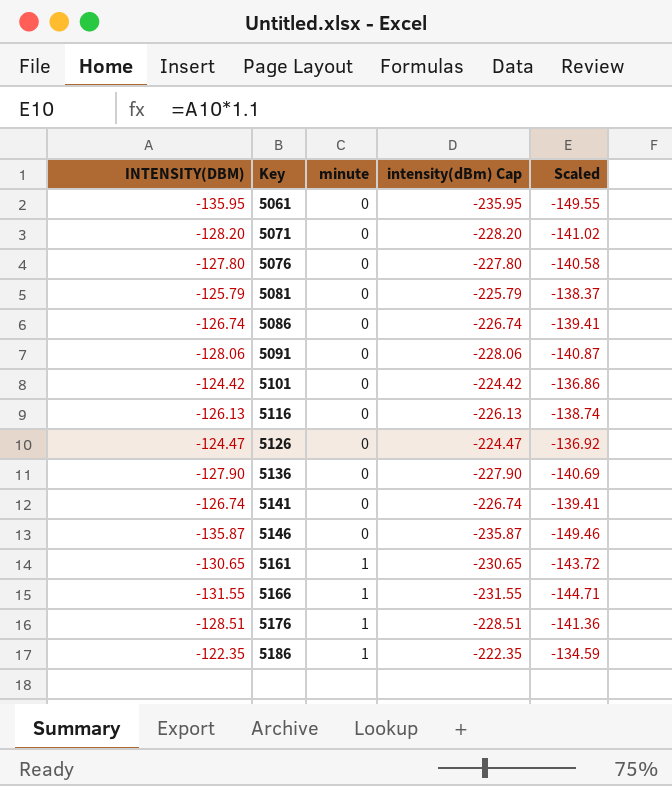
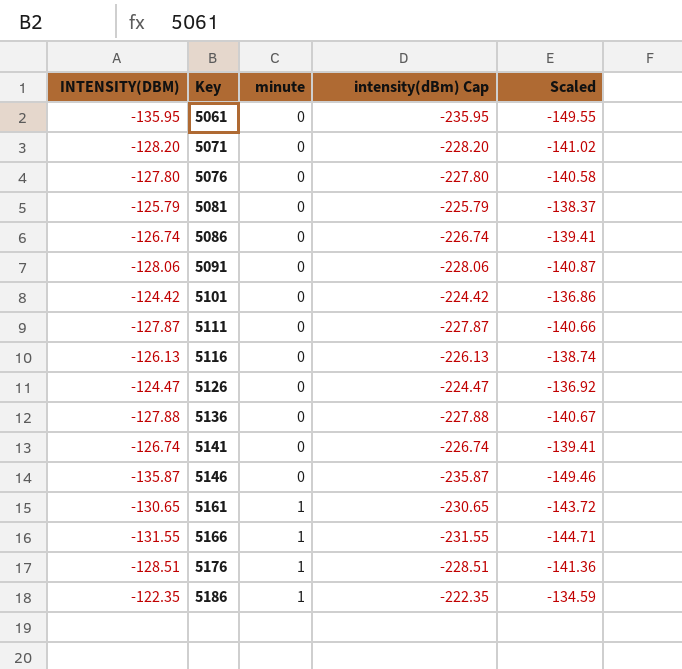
row 5111: none -> -127.87 | 0 | -227.87 | -140.66
5136 | INTENSITY(DBM): -127.90 -> -127.88
5136 | intensity(dBm) Cap: -227.90 -> -227.88
5136 | Scaled: -140.69 -> -140.67

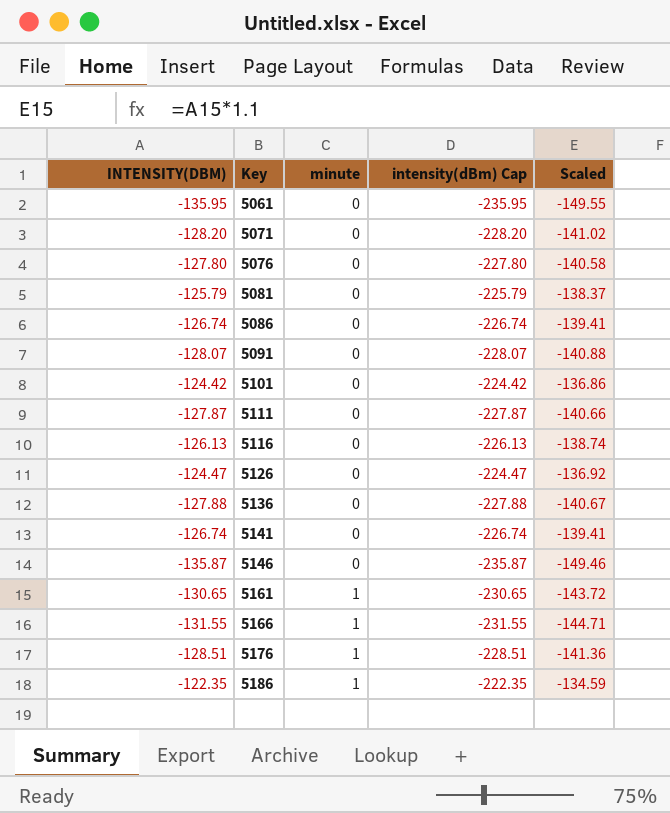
5091 | INTENSITY(DBM): -128.06 -> -128.07
5091 | intensity(dBm) Cap: -228.06 -> -228.07
5091 | Scaled: -140.87 -> -140.88

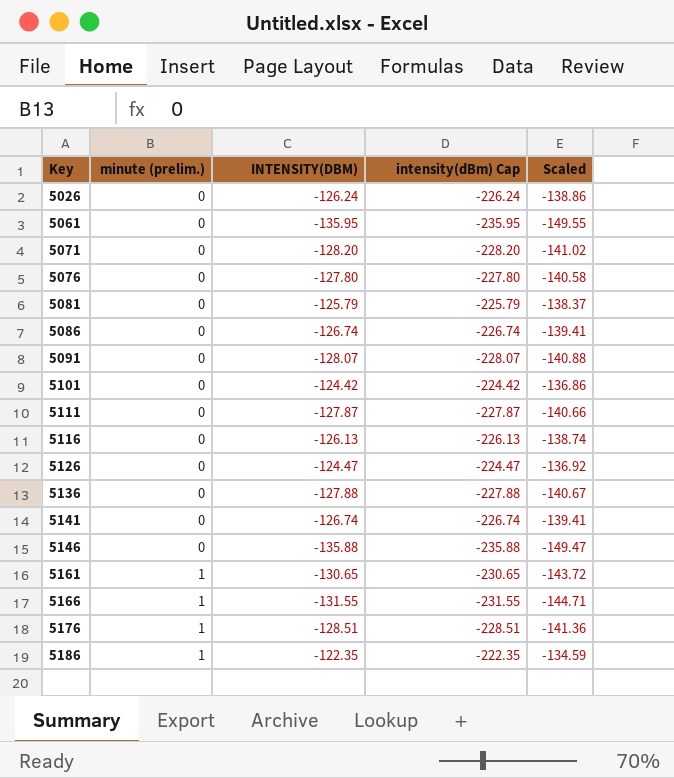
column name: minute -> minute (prelim.)
column INTENSITY(DBM) | position: 1 -> 3
row 5026: none -> 0 | -126.24 | -226.24 | -138.86
5146 | INTENSITY(DBM): -135.87 -> -135.88
5146 | intensity(dBm) Cap: -235.87 -> -235.88
5146 | Scaled: -149.46 -> -149.47

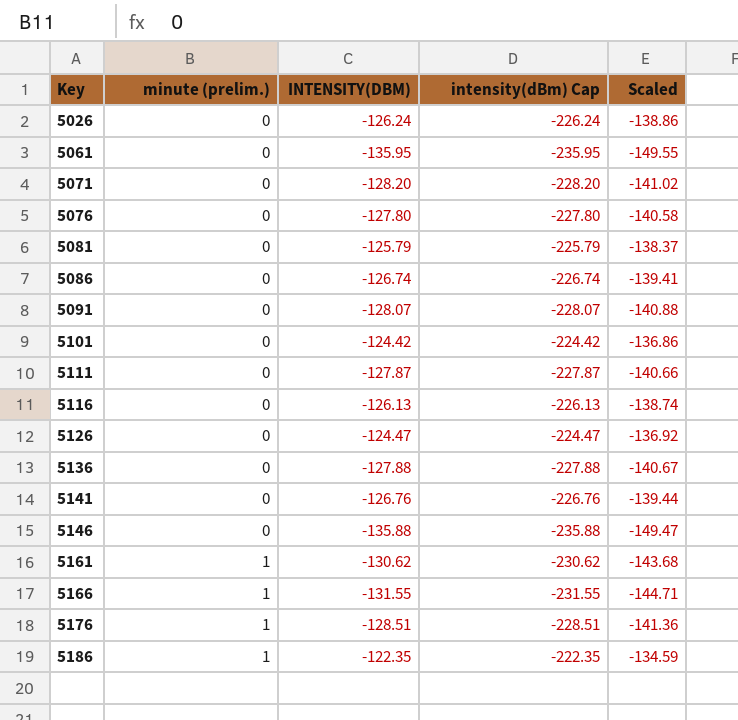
5141 | INTENSITY(DBM): -126.74 -> -126.76
5141 | intensity(dBm) Cap: -226.74 -> -226.76
5141 | Scaled: -139.41 -> -139.44
5161 | INTENSITY(DBM): -130.65 -> -130.62
5161 | intensity(dBm) Cap: -230.65 -> -230.62
5161 | Scaled: -143.72 -> -143.68

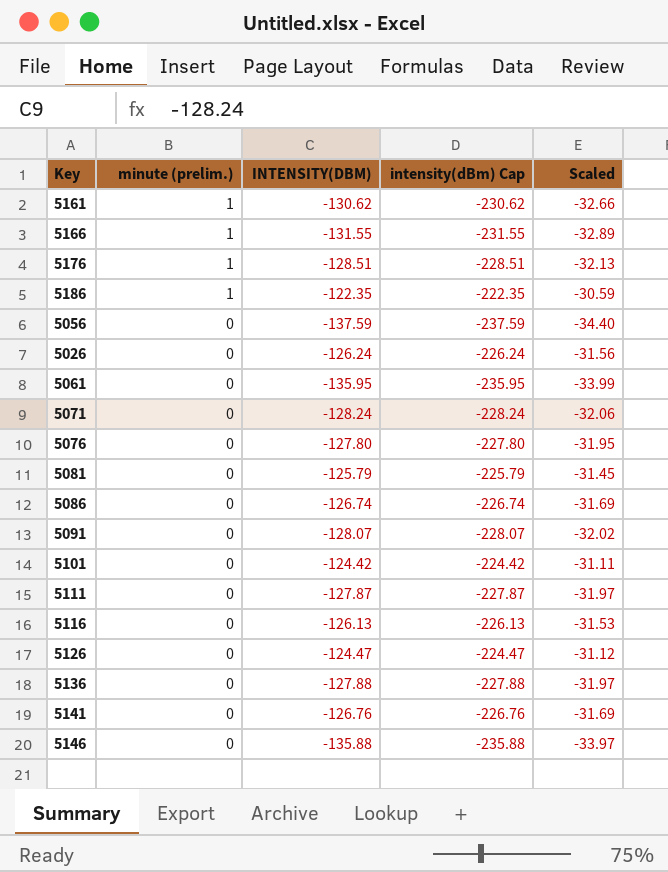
row order: Key ascending -> minute (prelim.) descending
column Scaled | formula: [INTENSITY(DBM)] * 1.1 -> [INTENSITY(DBM)] * 0.25
row 5056: none -> 0 | -137.59 | -237.59 | -34.40
5071 | INTENSITY(DBM): -128.20 -> -128.24
5071 | intensity(dBm) Cap: -228.20 -> -228.24

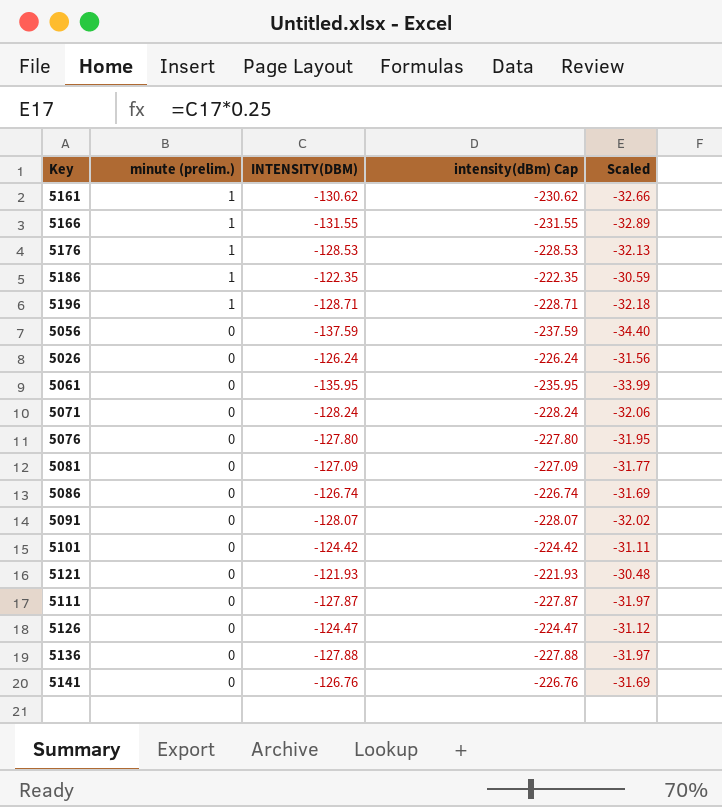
row 5116: 0 | -126.13 | -226.13 | -31.53 -> none
row 5146: 0 | -135.88 | -235.88 | -33.97 -> none
5176 | INTENSITY(DBM): -128.51 -> -128.53
5176 | intensity(dBm) Cap: -228.51 -> -228.53
row 5196: none -> 1 | -128.71 | -228.71 | -32.18
5081 | INTENSITY(DBM): -125.79 -> -127.09
5081 | intensity(dBm) Cap: -225.79 -> -227.09
5081 | Scaled: -31.45 -> -31.77
row 5121: none -> 0 | -121.93 | -221.93 | -30.48

